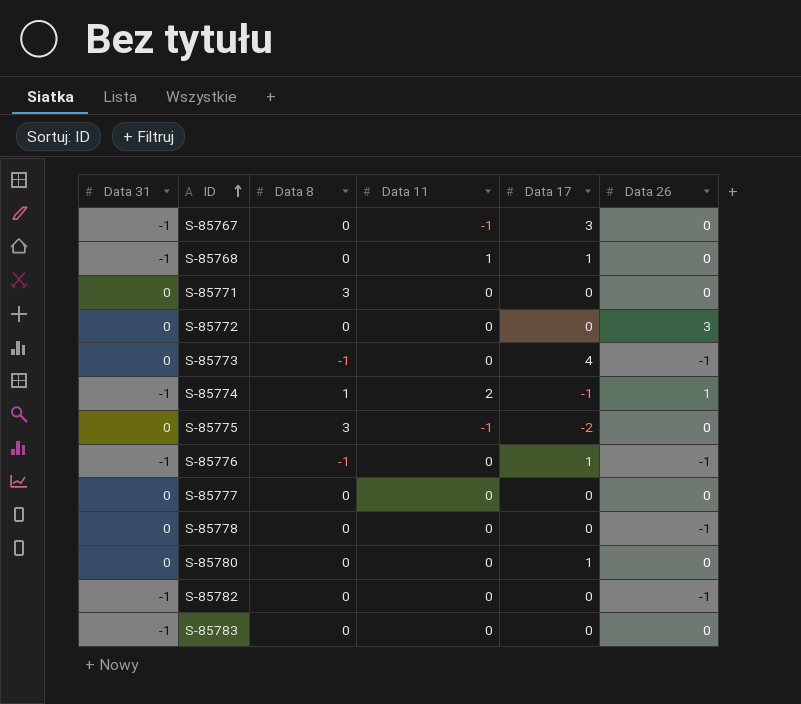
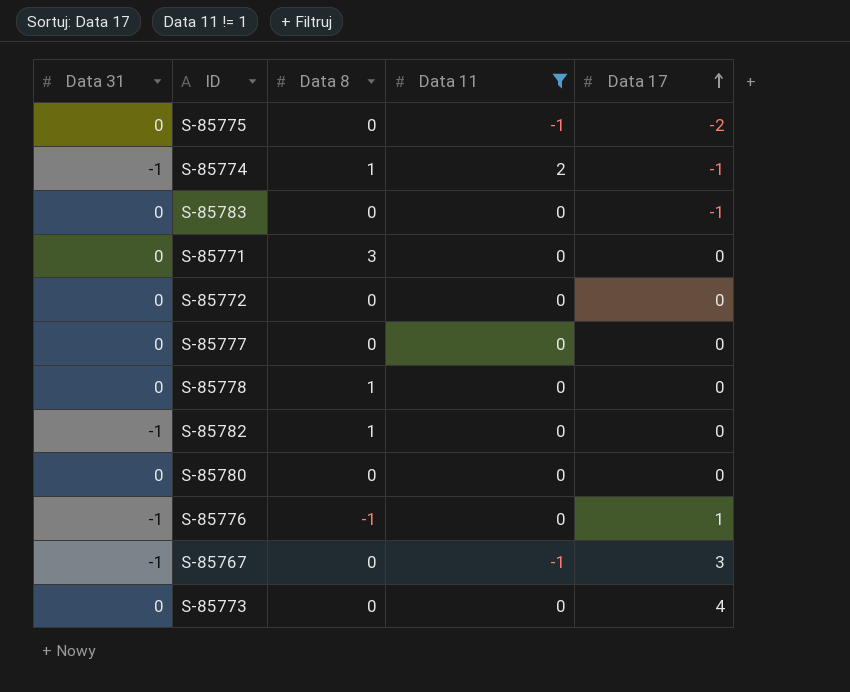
filter: none -> Data 11 != 1
row order: ID ascending -> Data 17 ascending
column Data 26 | position: 6 -> none
S-85775 | Data 8: 3 -> 0
S-85783 | Data 31: -1 -> 0
S-85783 | Data 17: 0 -> -1
S-85778 | Data 8: 0 -> 1
S-85782 | Data 8: 0 -> 1
S-85780 | Data 17: 1 -> 0
S-85773 | Data 8: -1 -> 0

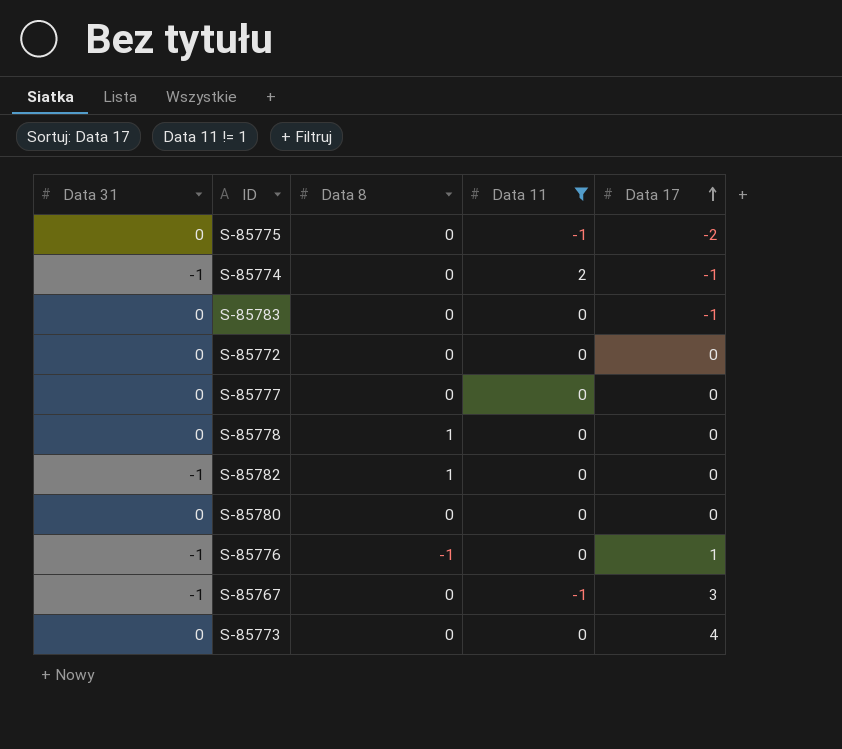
row S-85771: 0 | 3 | 0 | 0 -> none
S-85774 | Data 8: 1 -> 0

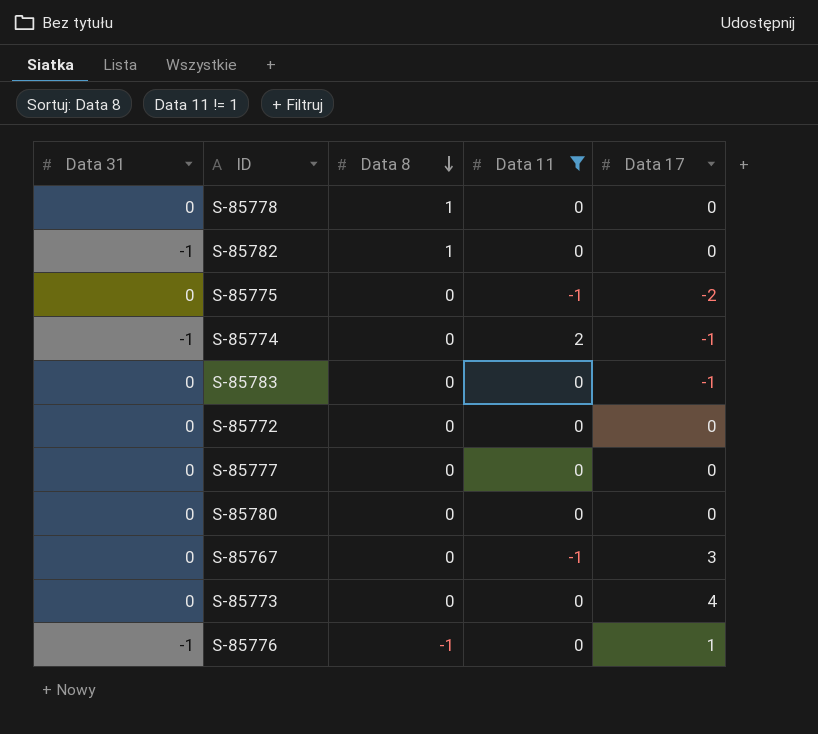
row order: Data 17 ascending -> Data 8 descending
S-85767 | Data 31: -1 -> 0

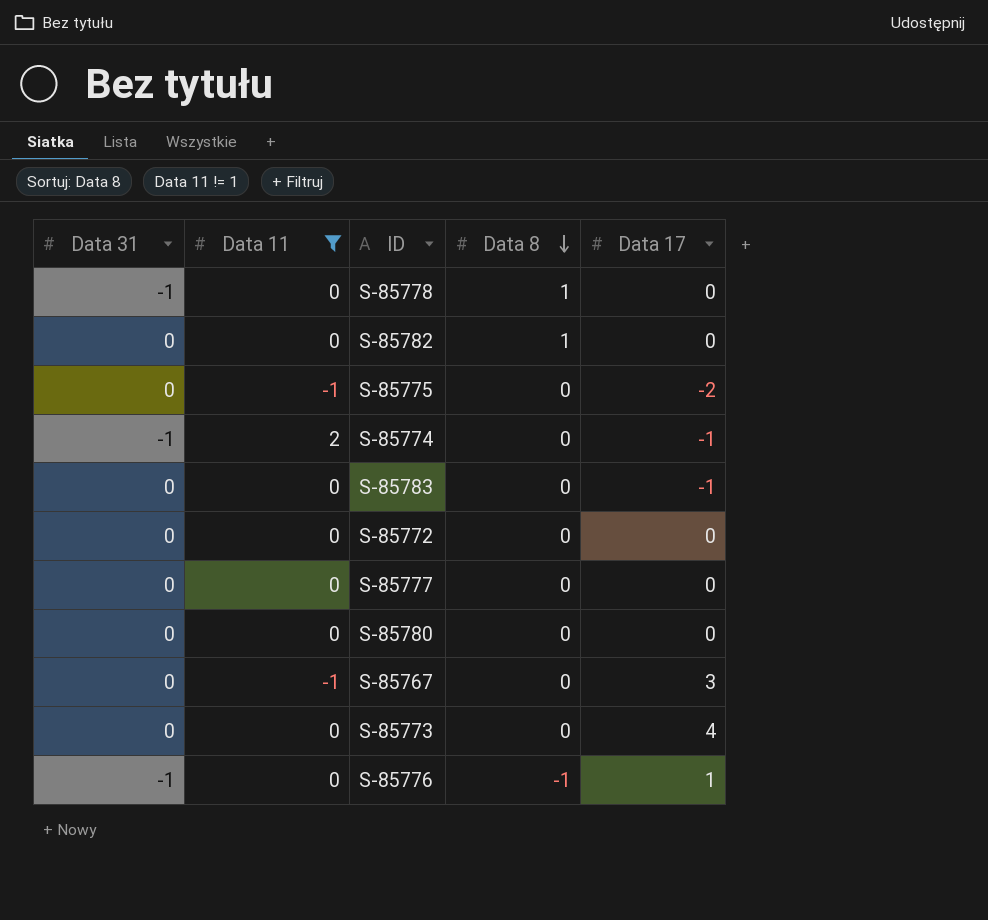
column Data 11 | position: 4 -> 2
S-85778 | Data 31: 0 -> -1
S-85782 | Data 31: -1 -> 0

